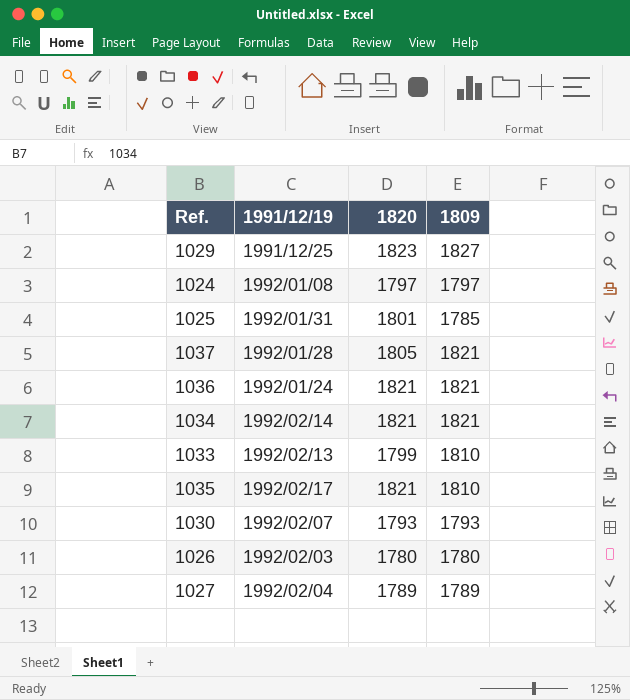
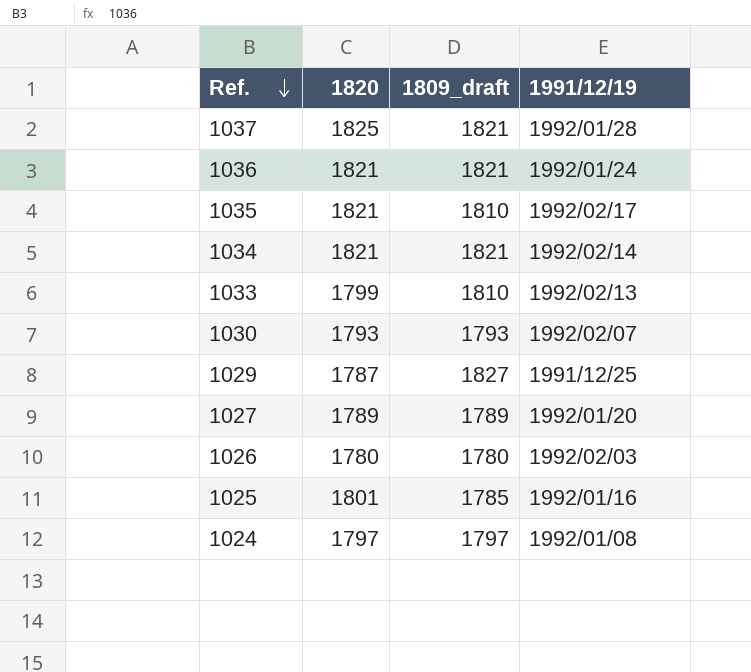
row order: none -> Ref. descending
column name: 1809 -> 1809_draft
column 1991/12/19 | position: 2 -> 4
1037 | 1820: 1805 -> 1825
1029 | 1820: 1823 -> 1787
1027 | 1991/12/19: 1992/02/04 -> 1992/01/20
1025 | 1991/12/19: 1992/01/31 -> 1992/01/16

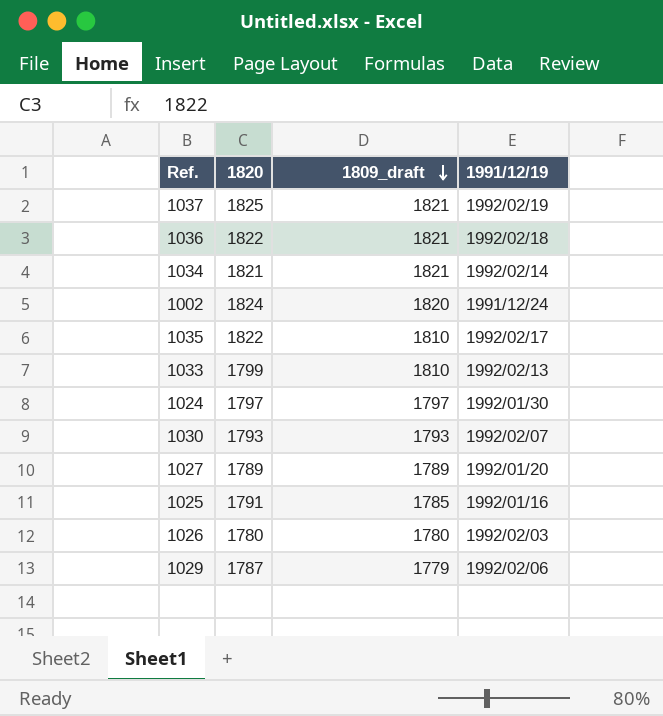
row order: Ref. descending -> 1809_draft descending
1037 | 1991/12/19: 1992/01/28 -> 1992/02/19
1036 | 1820: 1821 -> 1822
1036 | 1991/12/19: 1992/01/24 -> 1992/02/18
row 1002: none -> 1824 | 1820 | 1991/12/24
1035 | 1820: 1821 -> 1822
1024 | 1991/12/19: 1992/01/08 -> 1992/01/30
1025 | 1820: 1801 -> 1791
1029 | 1809_draft: 1827 -> 1779
1029 | 1991/12/19: 1991/12/25 -> 1992/02/06

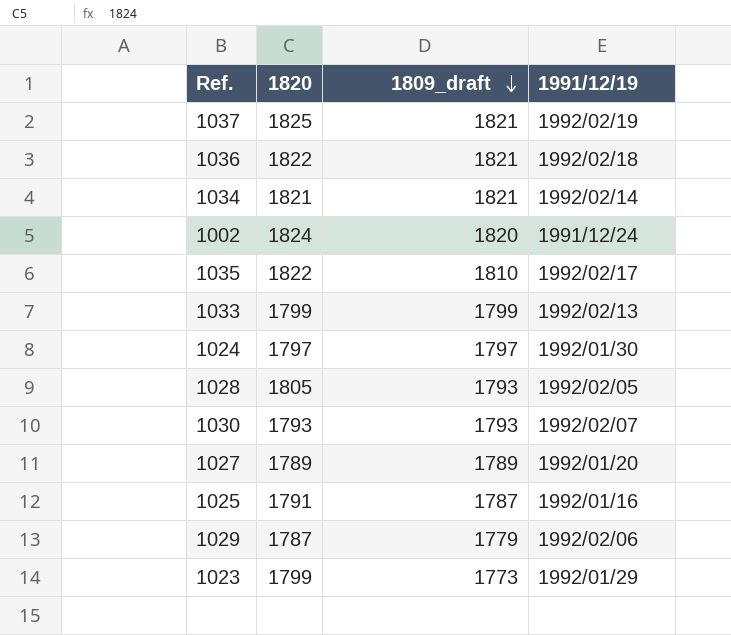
row 1026: 1780 | 1780 | 1992/02/03 -> none
1033 | 1809_draft: 1810 -> 1799
row 1028: none -> 1805 | 1793 | 1992/02/05
1025 | 1809_draft: 1785 -> 1787
row 1023: none -> 1799 | 1773 | 1992/01/29

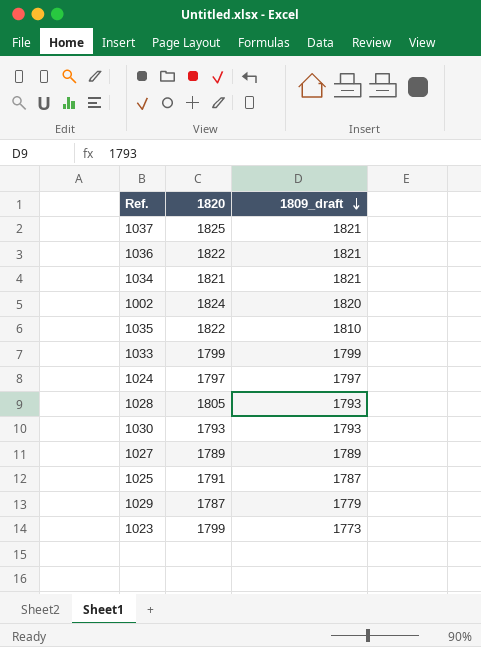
column 1991/12/19 | position: 4 -> none

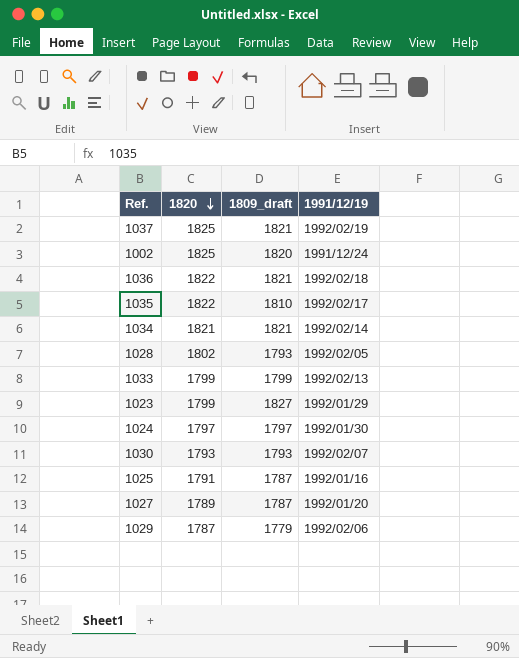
row order: 1809_draft descending -> 1820 descending
column 1991/12/19 | position: none -> 4
1002 | 1820: 1824 -> 1825
1028 | 1820: 1805 -> 1802
1023 | 1809_draft: 1773 -> 1827
1027 | 1809_draft: 1789 -> 1787

